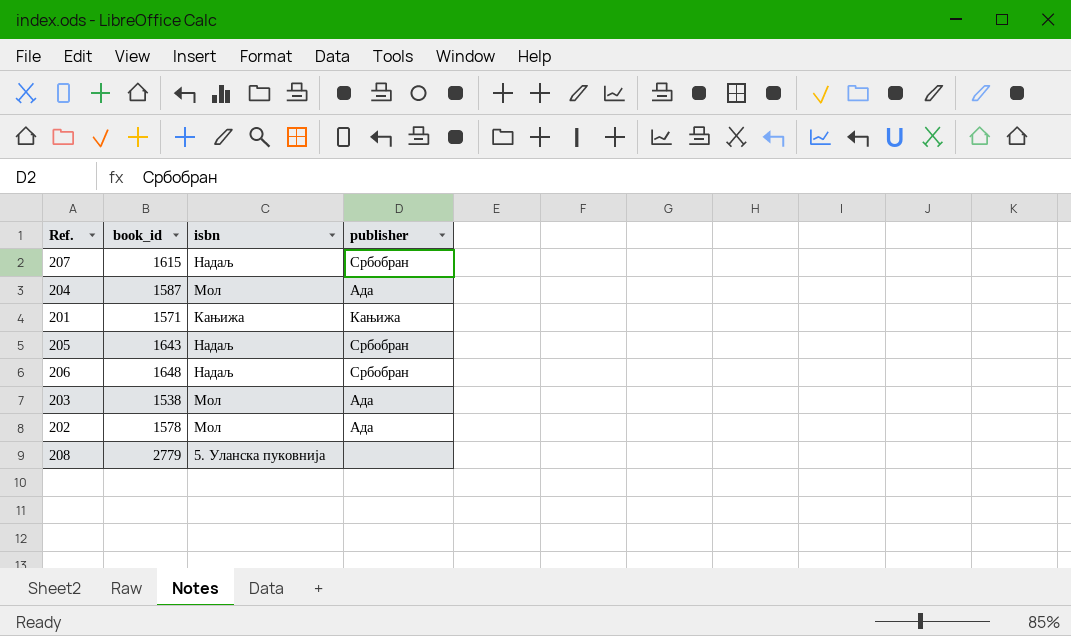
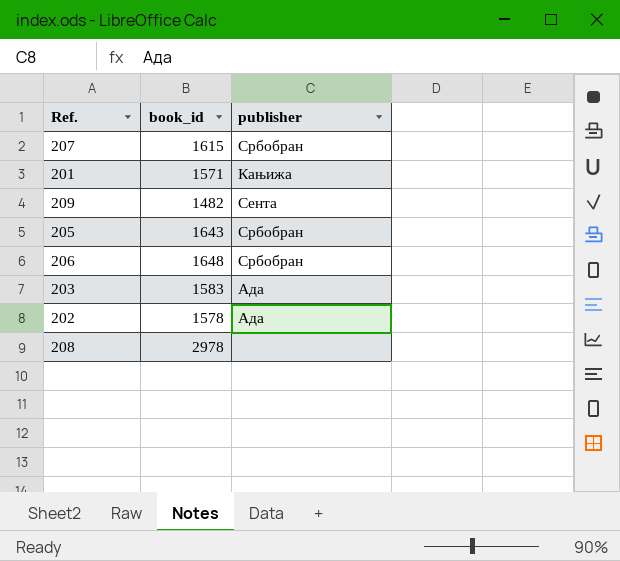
column isbn | position: 3 -> none
row 204: 1587 | Мол | Ада -> none
row 209: none -> 1482 | Сента
203 | book_id: 1538 -> 1583
208 | book_id: 2779 -> 2978

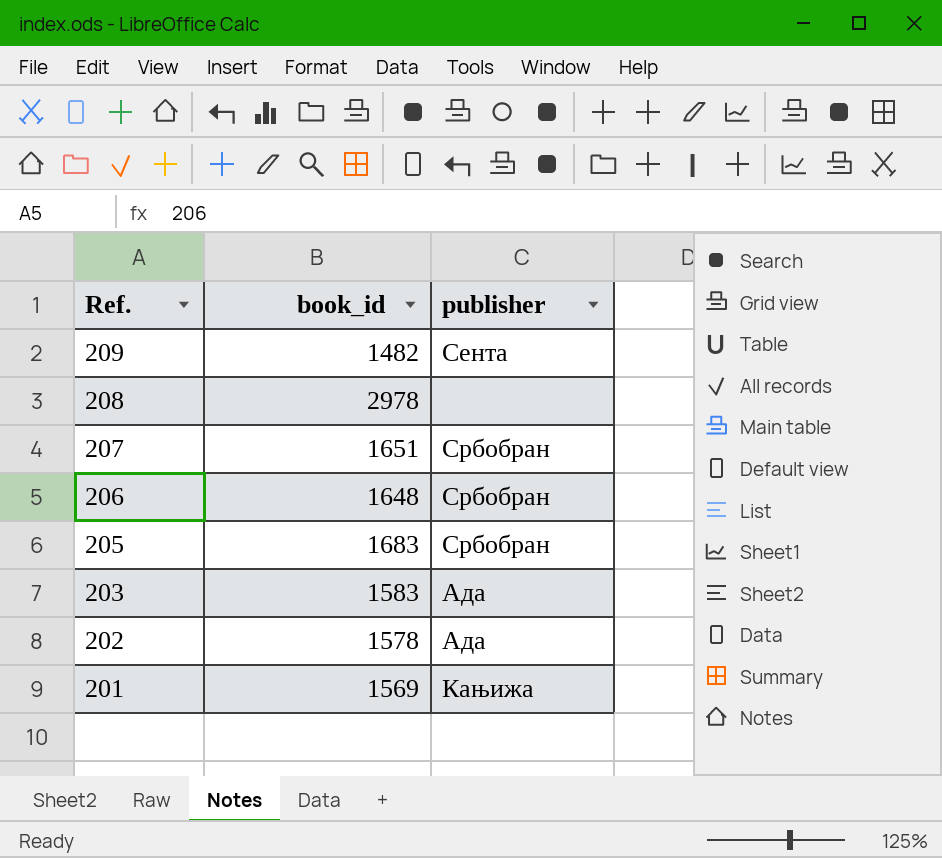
row order: none -> Ref. descending
207 | book_id: 1615 -> 1651
205 | book_id: 1643 -> 1683
201 | book_id: 1571 -> 1569

